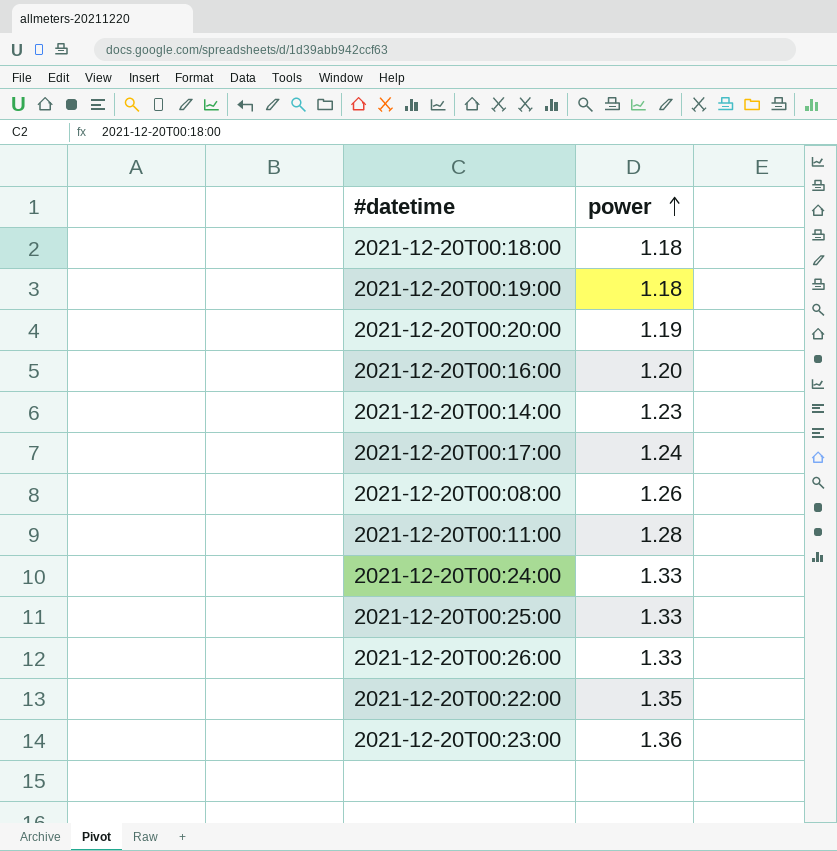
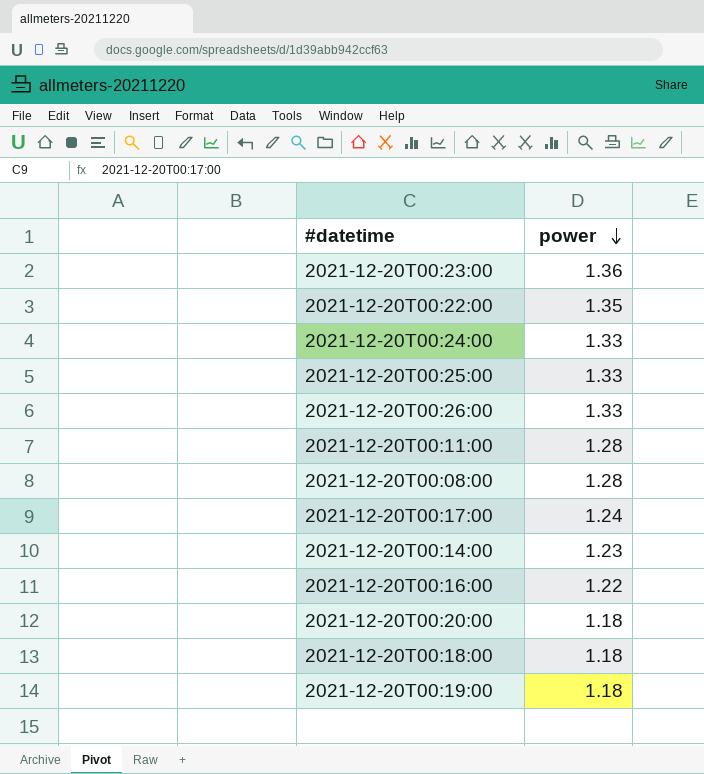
row order: power ascending -> power descending
2021-12-20T00:08:00 | power: 1.26 -> 1.28
2021-12-20T00:16:00 | power: 1.20 -> 1.22
2021-12-20T00:20:00 | power: 1.19 -> 1.18

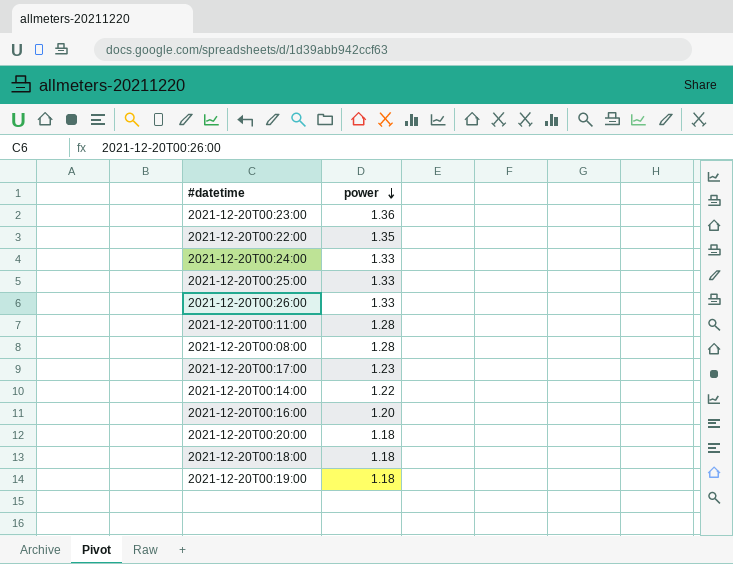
2021-12-20T00:17:00 | power: 1.24 -> 1.23
2021-12-20T00:14:00 | power: 1.23 -> 1.22
2021-12-20T00:16:00 | power: 1.22 -> 1.20

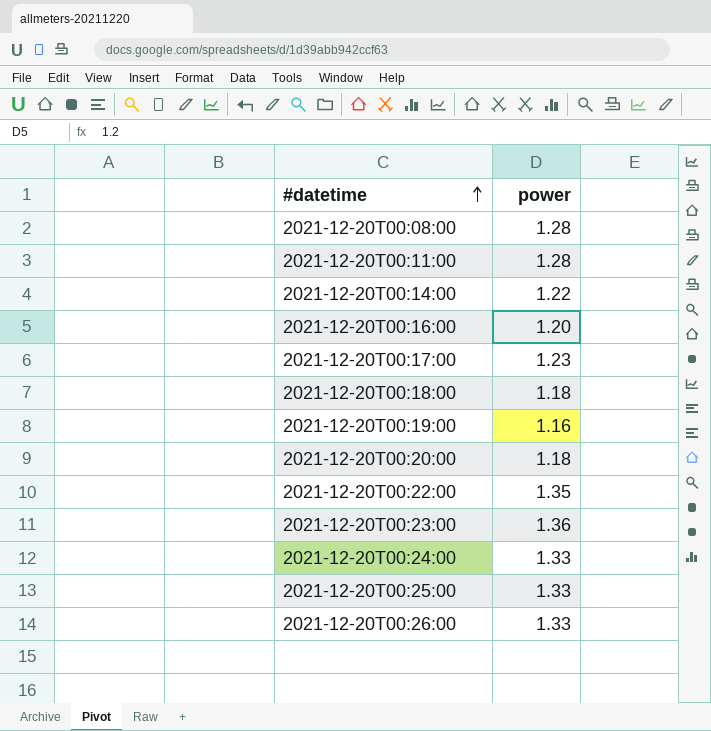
row order: power descending -> #datetime ascending
2021-12-20T00:19:00 | power: 1.18 -> 1.16

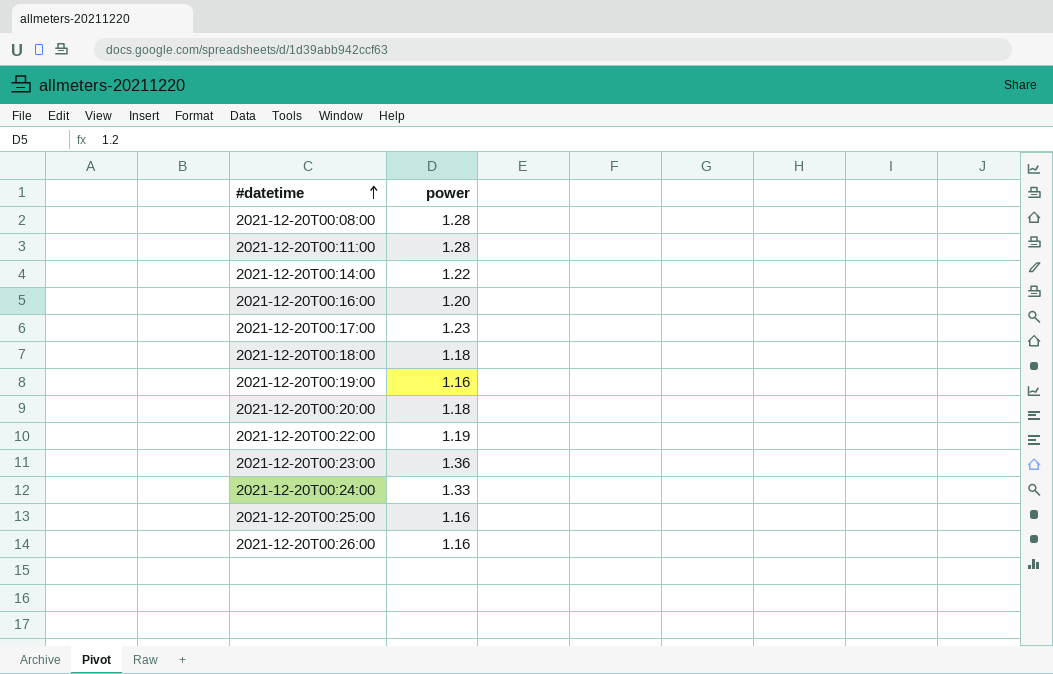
2021-12-20T00:22:00 | power: 1.35 -> 1.19
2021-12-20T00:25:00 | power: 1.33 -> 1.16
2021-12-20T00:26:00 | power: 1.33 -> 1.16

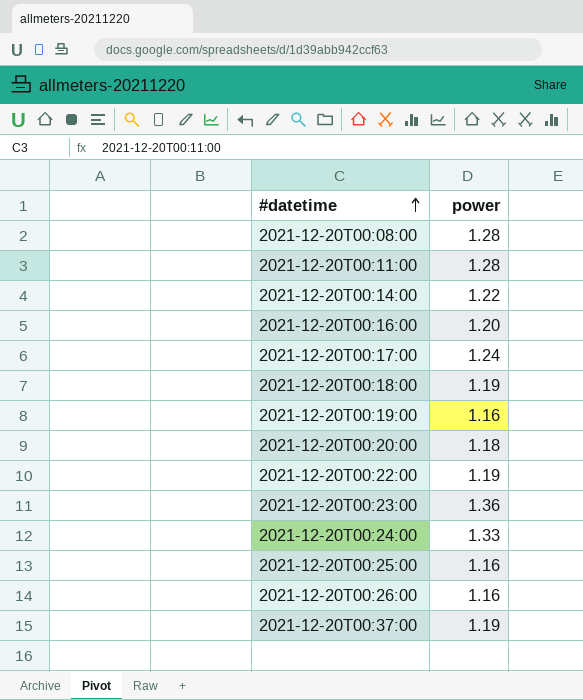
2021-12-20T00:17:00 | power: 1.23 -> 1.24
2021-12-20T00:18:00 | power: 1.18 -> 1.19
row 2021-12-20T00:37:00: none -> 1.19

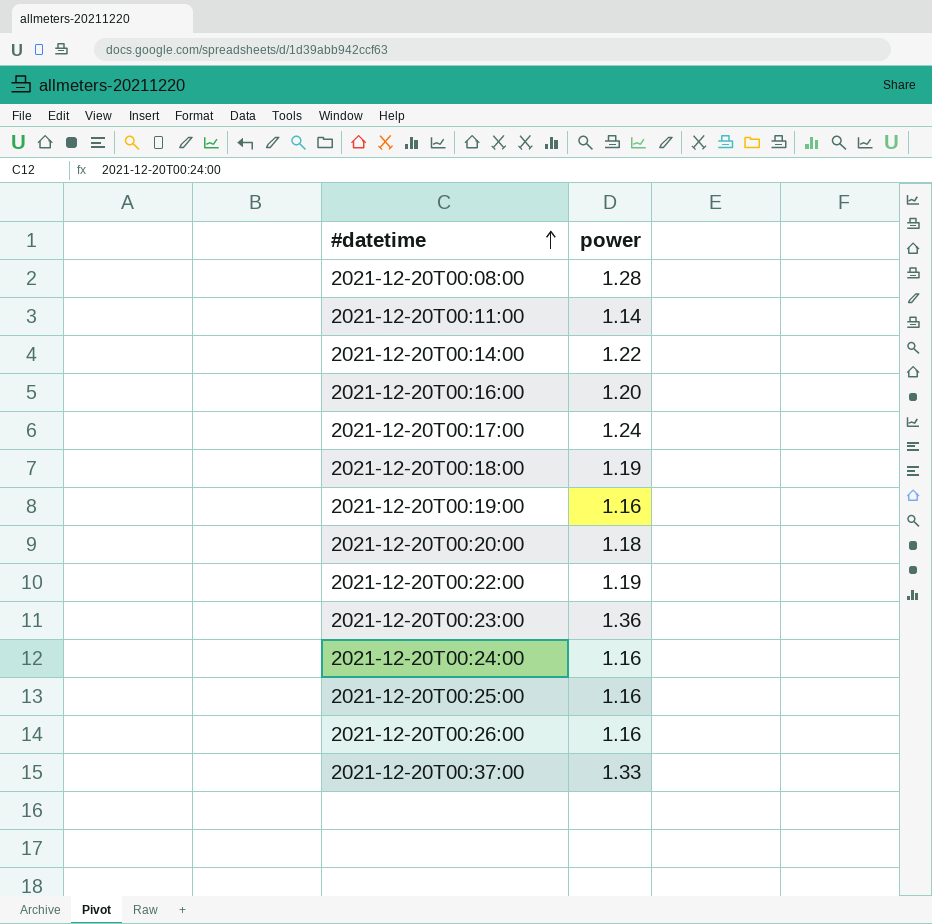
2021-12-20T00:11:00 | power: 1.28 -> 1.14
2021-12-20T00:24:00 | power: 1.33 -> 1.16
2021-12-20T00:37:00 | power: 1.19 -> 1.33

